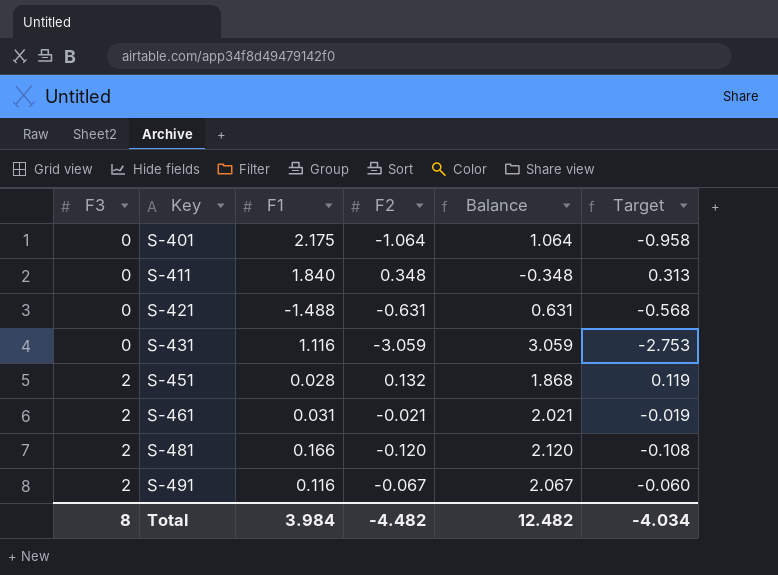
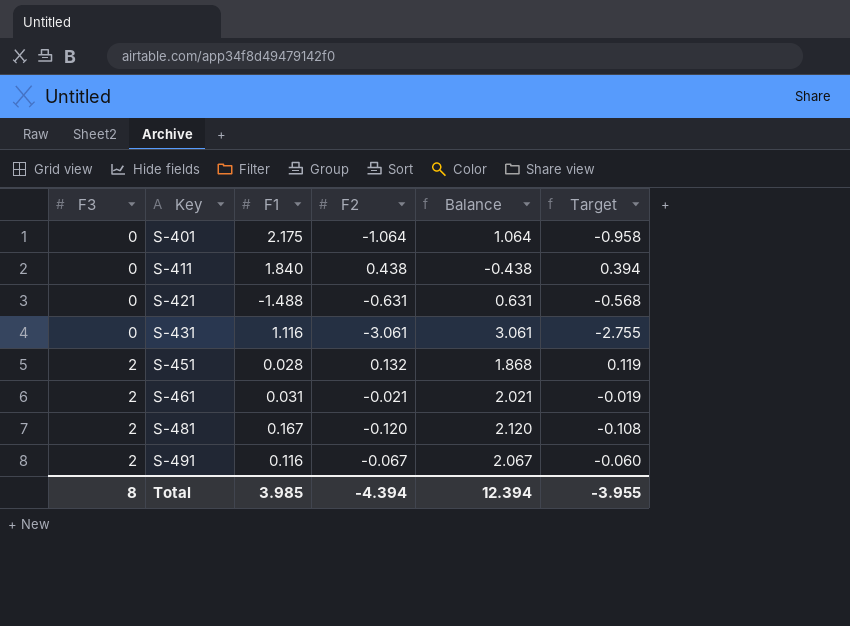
S-411 | F2: 0.348 -> 0.438
S-411 | Balance: -0.348 -> -0.438
S-411 | Target: 0.313 -> 0.394
S-431 | F2: -3.059 -> -3.061
S-431 | Balance: 3.059 -> 3.061
S-431 | Target: -2.753 -> -2.755
S-481 | F1: 0.166 -> 0.167
Total | F1: 3.984 -> 3.985
Total | F2: -4.482 -> -4.394
Total | Balance: 12.482 -> 12.394
Total | Target: -4.034 -> -3.955

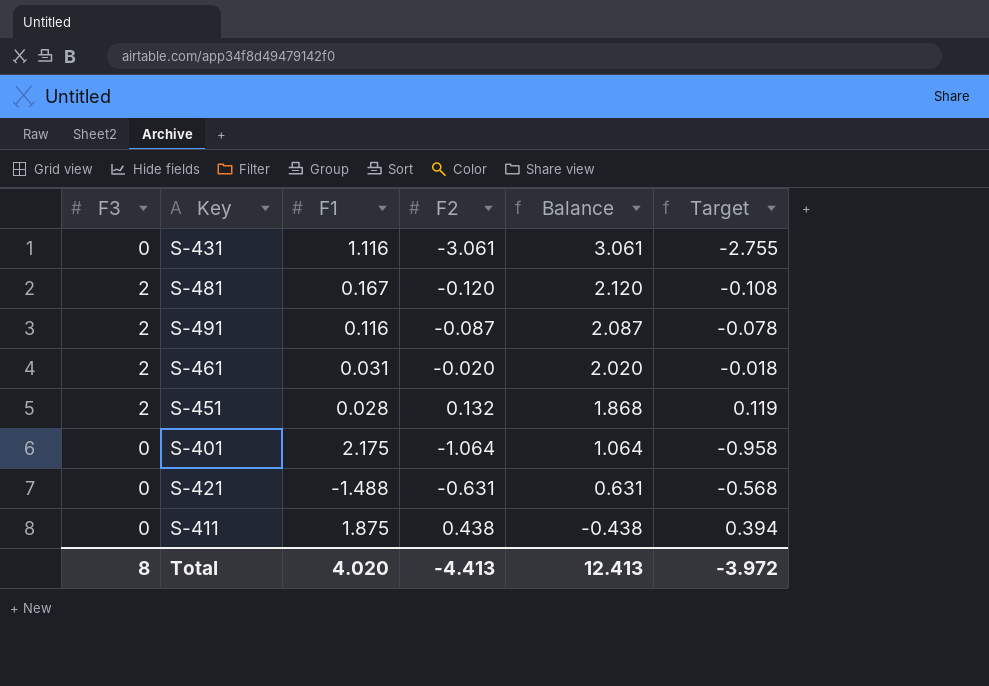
row order: F3 ascending -> Balance descending
S-491 | F2: -0.067 -> -0.087
S-491 | Balance: 2.067 -> 2.087
S-491 | Target: -0.060 -> -0.078
S-461 | F2: -0.021 -> -0.020
S-461 | Balance: 2.021 -> 2.020
S-461 | Target: -0.019 -> -0.018
S-411 | F1: 1.840 -> 1.875
Total | F1: 3.985 -> 4.020
Total | F2: -4.394 -> -4.413
Total | Balance: 12.394 -> 12.413
Total | Target: -3.955 -> -3.972

